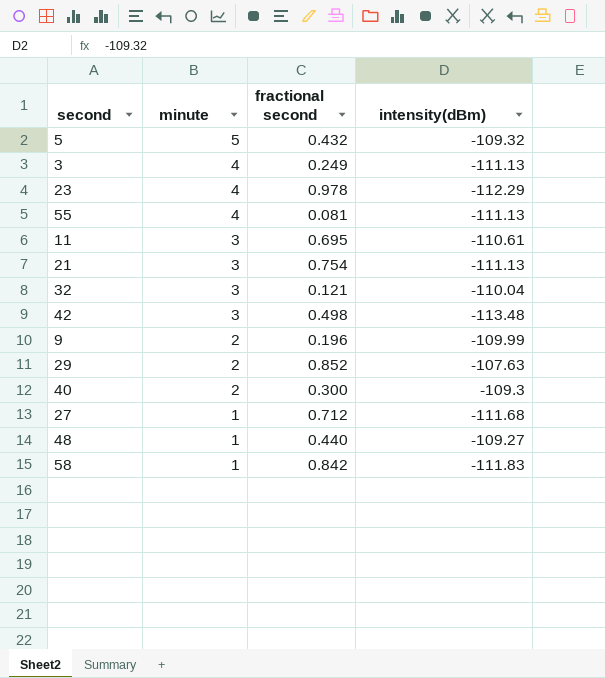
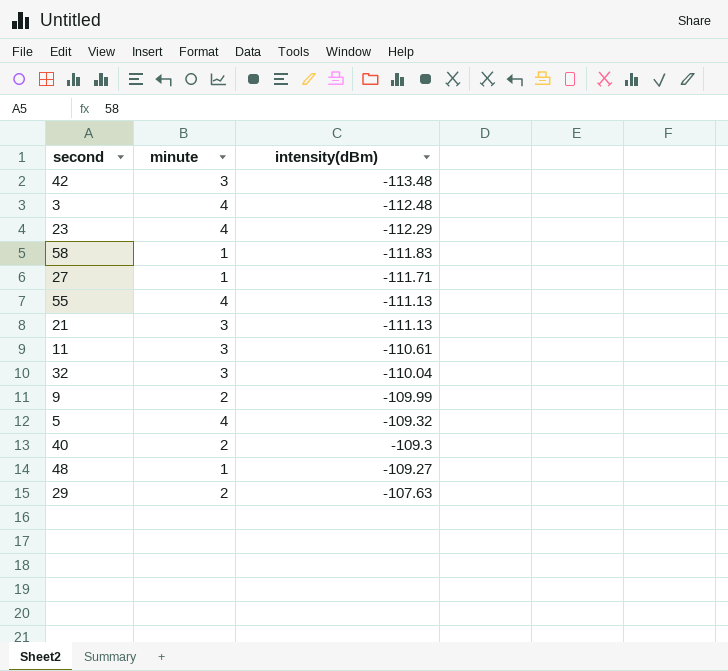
row order: minute descending -> intensity(dBm) ascending
column fractional second | position: 3 -> none
3 | intensity(dBm): -111.13 -> -112.48
27 | intensity(dBm): -111.68 -> -111.71
5 | minute: 5 -> 4

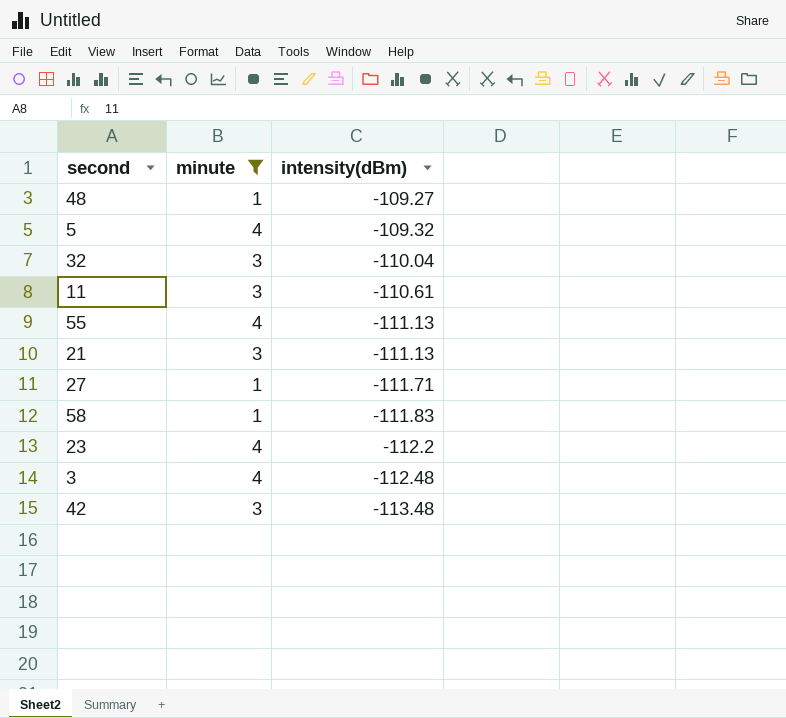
filter: none -> minute != 2
row order: intensity(dBm) ascending -> intensity(dBm) descending
23 | intensity(dBm): -112.29 -> -112.2

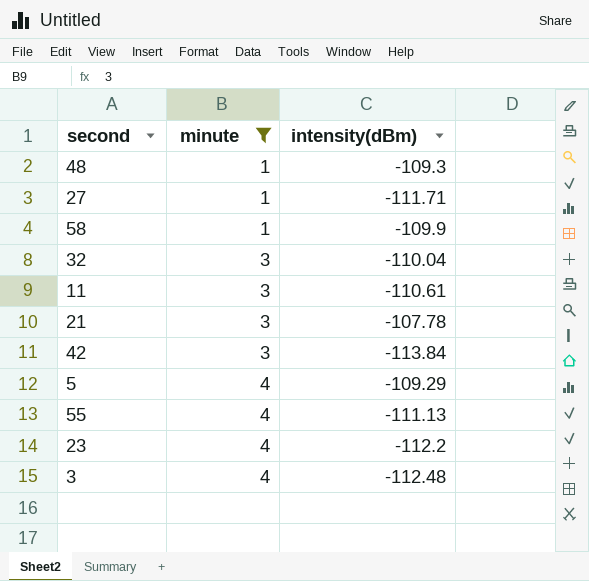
row order: intensity(dBm) descending -> minute ascending
48 | intensity(dBm): -109.27 -> -109.3
58 | intensity(dBm): -111.83 -> -109.9
21 | intensity(dBm): -111.13 -> -107.78
42 | intensity(dBm): -113.48 -> -113.84
5 | intensity(dBm): -109.32 -> -109.29

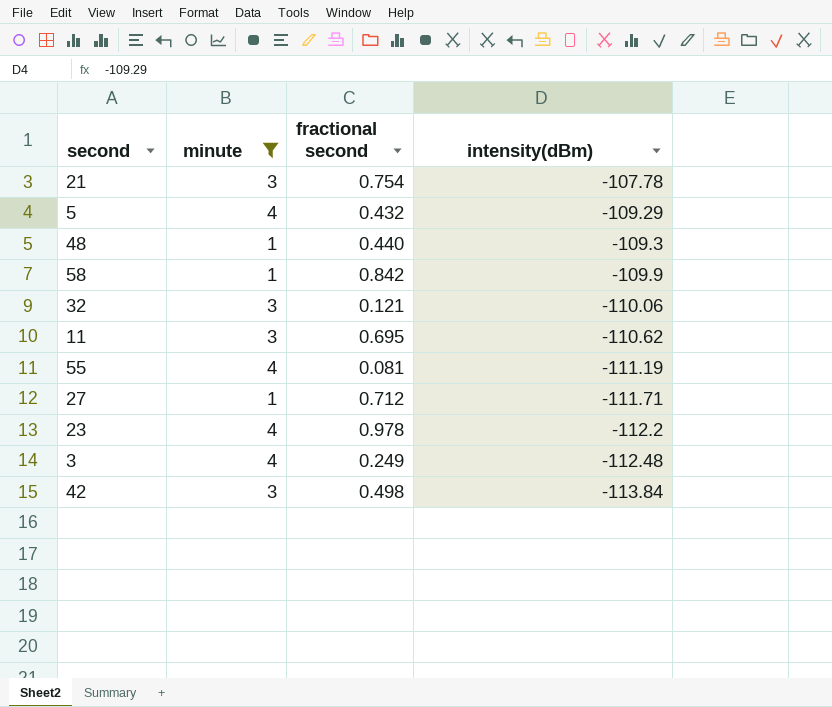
row order: minute ascending -> intensity(dBm) descending
column fractional second | position: none -> 3
32 | intensity(dBm): -110.04 -> -110.06
11 | intensity(dBm): -110.61 -> -110.62
55 | intensity(dBm): -111.13 -> -111.19

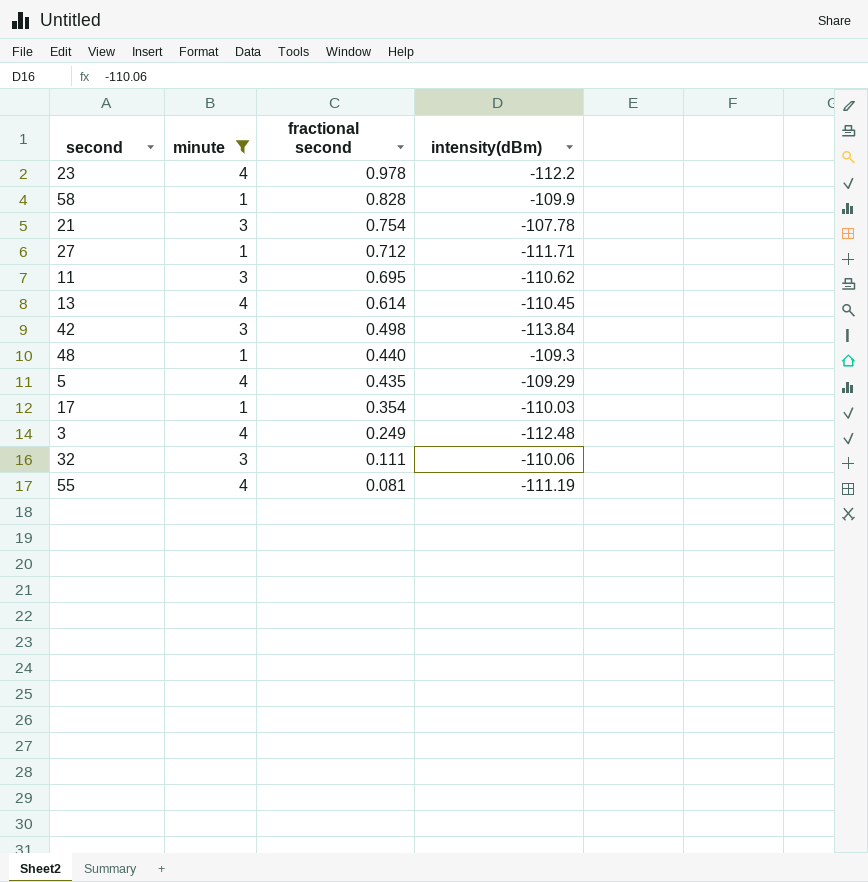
row order: intensity(dBm) descending -> fractional second descending
58 | fractional second: 0.842 -> 0.828
row 13: none -> 4 | 0.614 | -110.45
5 | fractional second: 0.432 -> 0.435
row 17: none -> 1 | 0.354 | -110.03
32 | fractional second: 0.121 -> 0.111

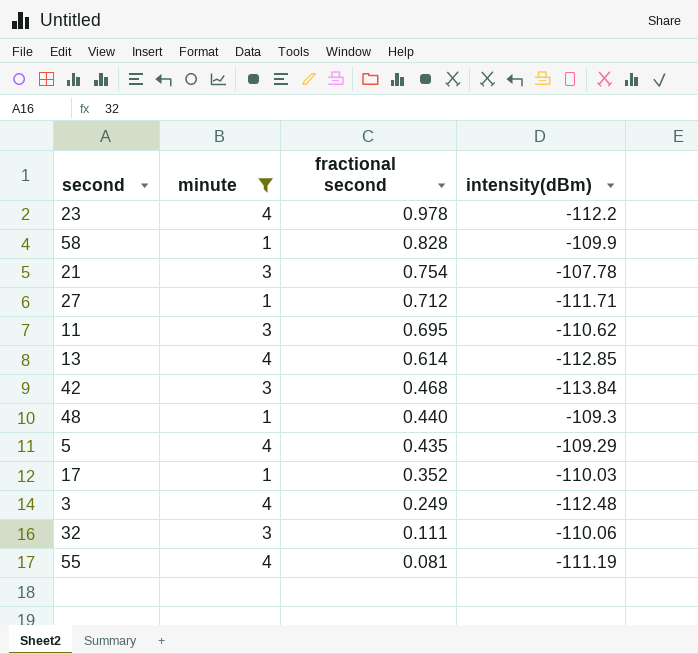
13 | intensity(dBm): -110.45 -> -112.85
42 | fractional second: 0.498 -> 0.468
17 | fractional second: 0.354 -> 0.352

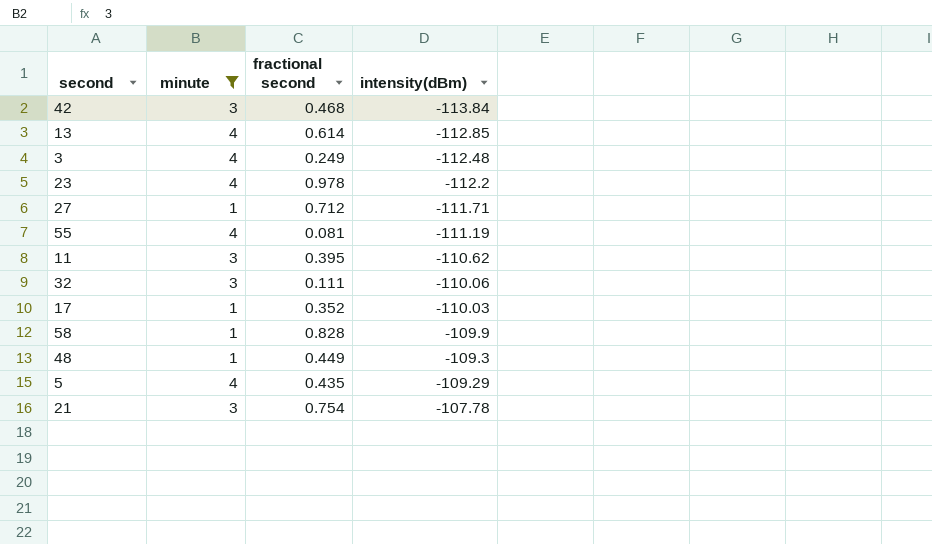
row order: fractional second descending -> intensity(dBm) ascending
11 | fractional second: 0.695 -> 0.395
48 | fractional second: 0.440 -> 0.449

